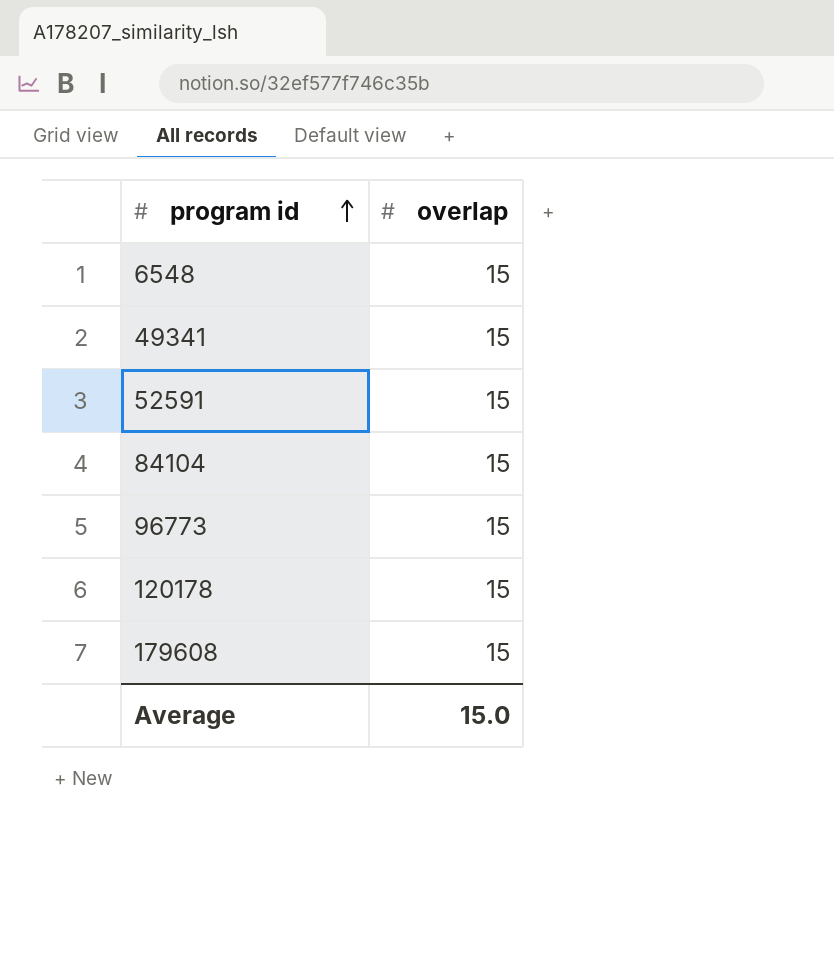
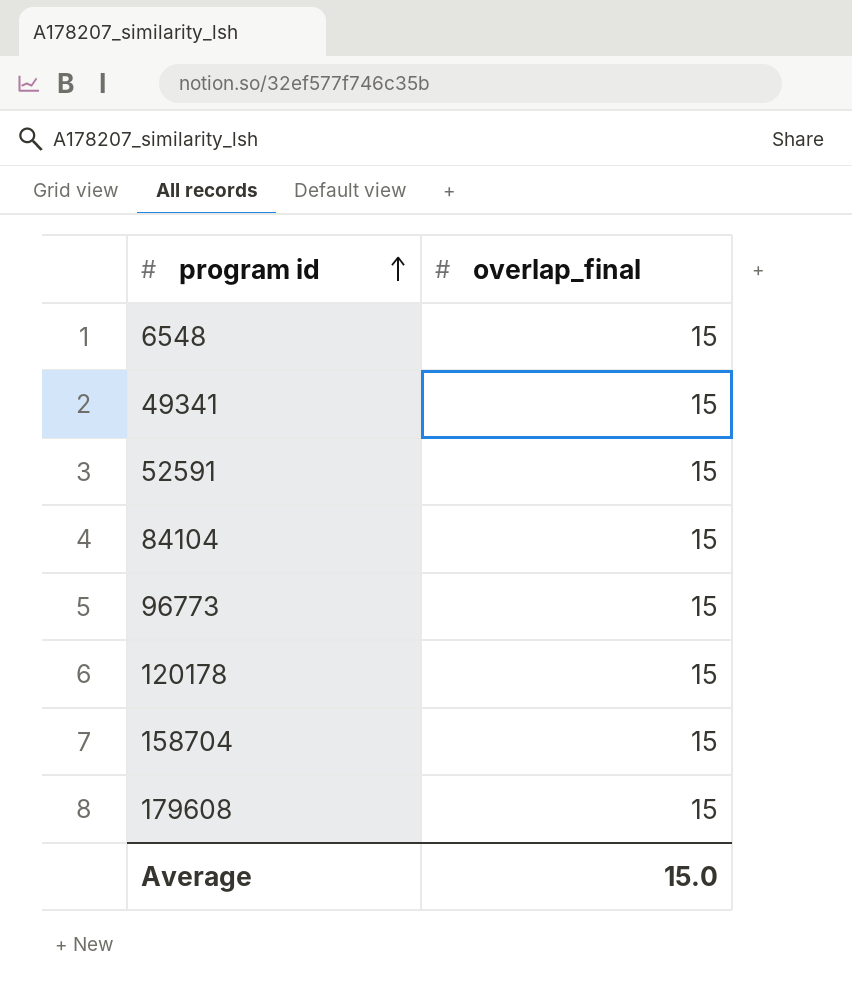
column name: overlap -> overlap_final
row 158704: none -> 15

